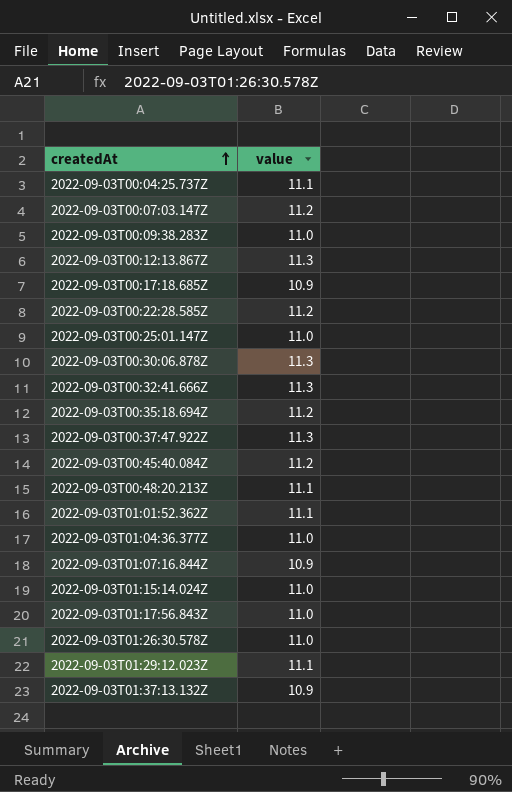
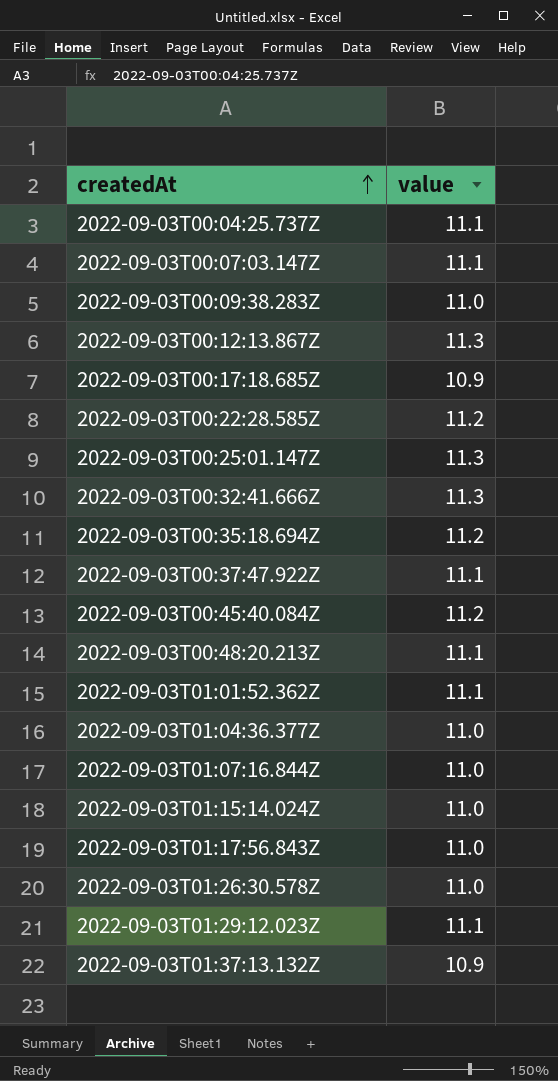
row 2022-09-03T00:30:06.878Z: 11.3 -> none
2022-09-03T00:07:03.147Z | value: 11.2 -> 11.1
2022-09-03T00:25:01.147Z | value: 11.0 -> 11.3
2022-09-03T00:37:47.922Z | value: 11.3 -> 11.1
2022-09-03T01:07:16.844Z | value: 10.9 -> 11.0

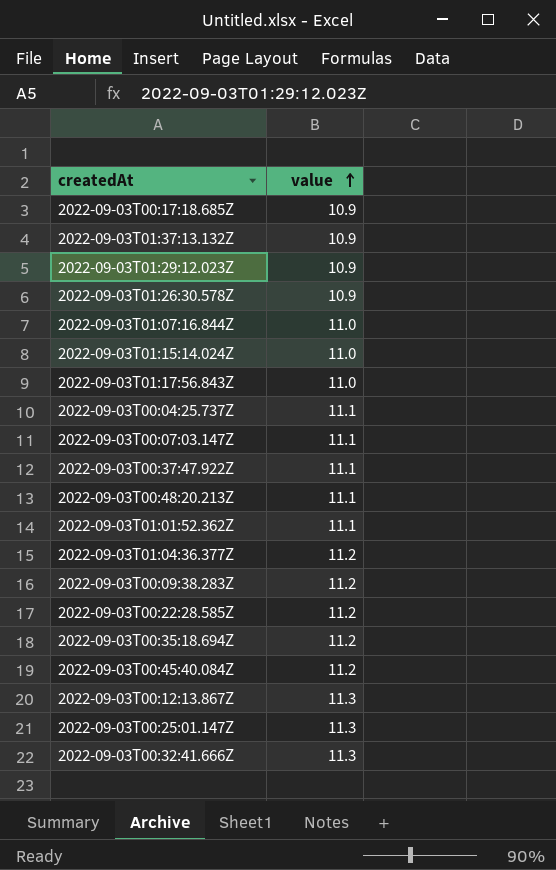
row order: createdAt ascending -> value ascending
2022-09-03T01:29:12.023Z | value: 11.1 -> 10.9
2022-09-03T01:26:30.578Z | value: 11.0 -> 10.9
2022-09-03T01:04:36.377Z | value: 11.0 -> 11.2
2022-09-03T00:09:38.283Z | value: 11.0 -> 11.2

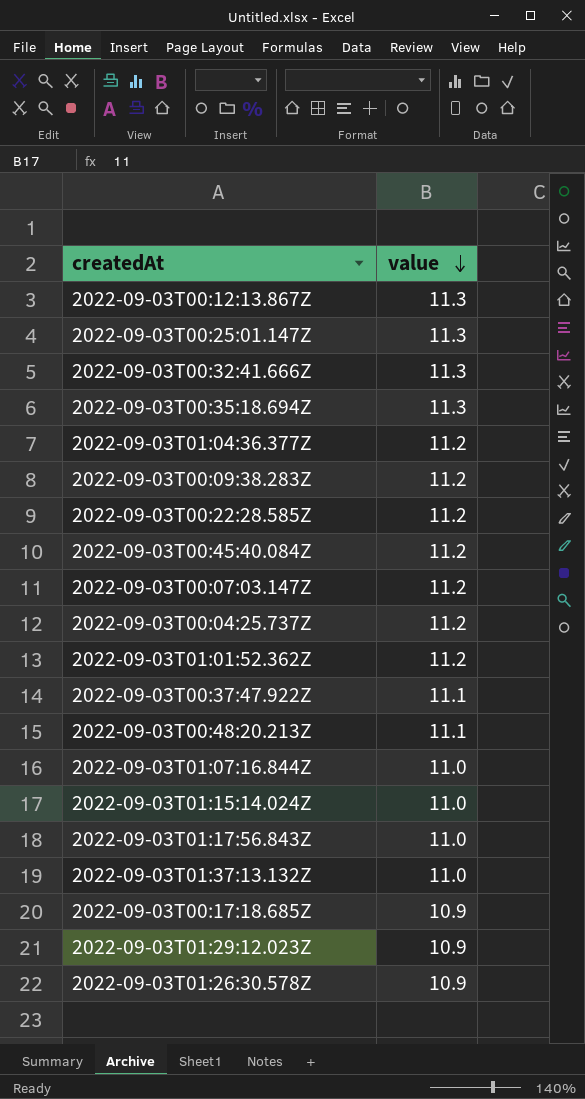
row order: value ascending -> value descending
2022-09-03T00:35:18.694Z | value: 11.2 -> 11.3
2022-09-03T00:07:03.147Z | value: 11.1 -> 11.2
2022-09-03T00:04:25.737Z | value: 11.1 -> 11.2
2022-09-03T01:01:52.362Z | value: 11.1 -> 11.2
2022-09-03T01:37:13.132Z | value: 10.9 -> 11.0

